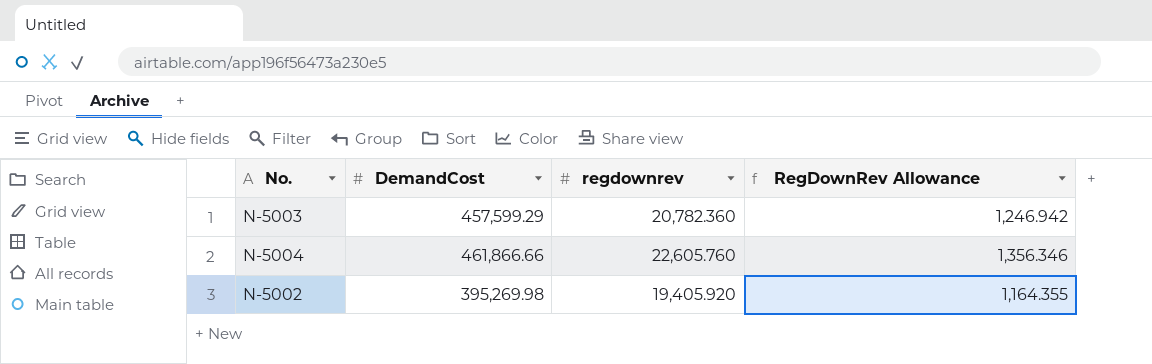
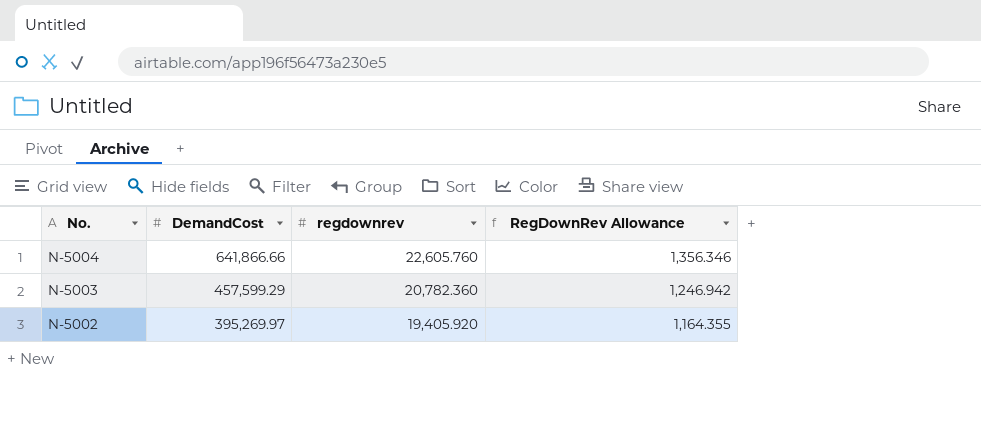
row order: none -> No. descending
N-5004 | DemandCost: 461,866.66 -> 641,866.66
N-5002 | DemandCost: 395,269.98 -> 395,269.97

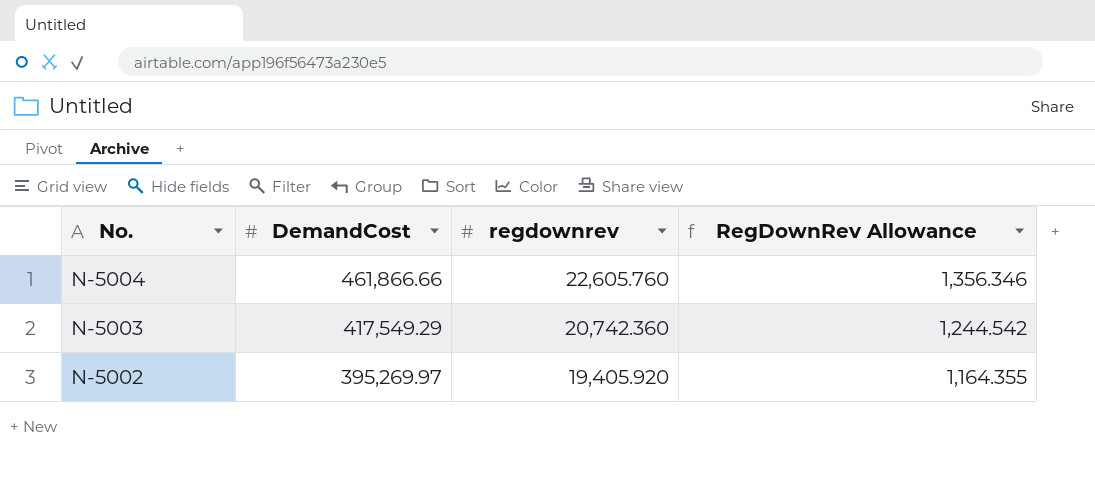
N-5004 | DemandCost: 641,866.66 -> 461,866.66
N-5003 | DemandCost: 457,599.29 -> 417,549.29
N-5003 | regdownrev: 20,782.360 -> 20,742.360
N-5003 | RegDownRev Allowance: 1,246.942 -> 1,244.542

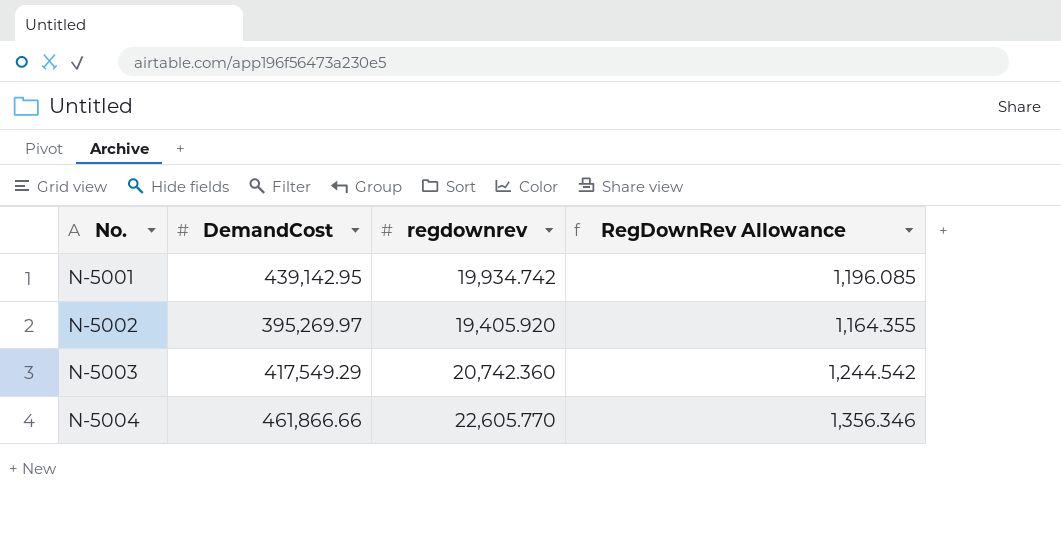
row order: No. descending -> No. ascending
row N-5001: none -> 439,142.95 | 19,934.742 | 1,196.085
N-5004 | regdownrev: 22,605.760 -> 22,605.770

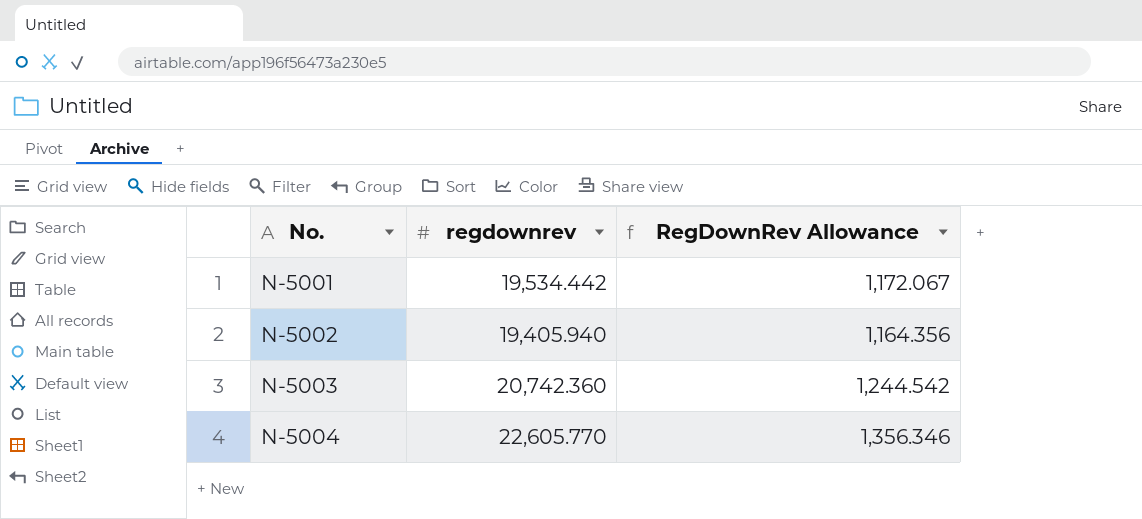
column DemandCost | position: 2 -> none
N-5001 | regdownrev: 19,934.742 -> 19,534.442
N-5001 | RegDownRev Allowance: 1,196.085 -> 1,172.067
N-5002 | regdownrev: 19,405.920 -> 19,405.940
N-5002 | RegDownRev Allowance: 1,164.355 -> 1,164.356

